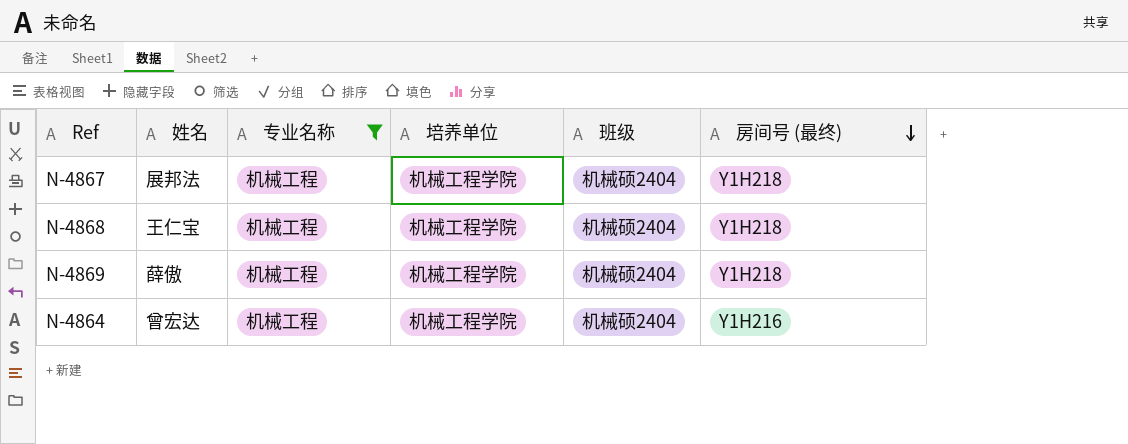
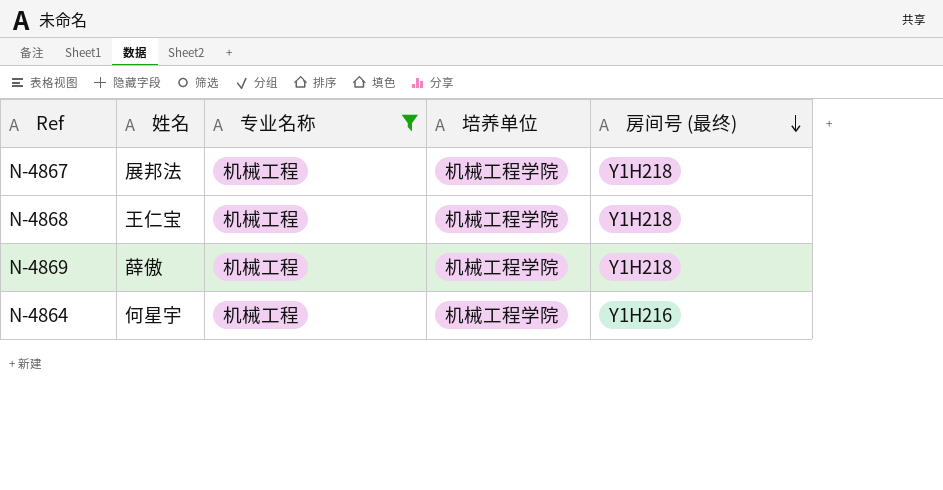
column 班级 | position: 5 -> none
N-4864 | 姓名: 曾宏达 -> 何星宇

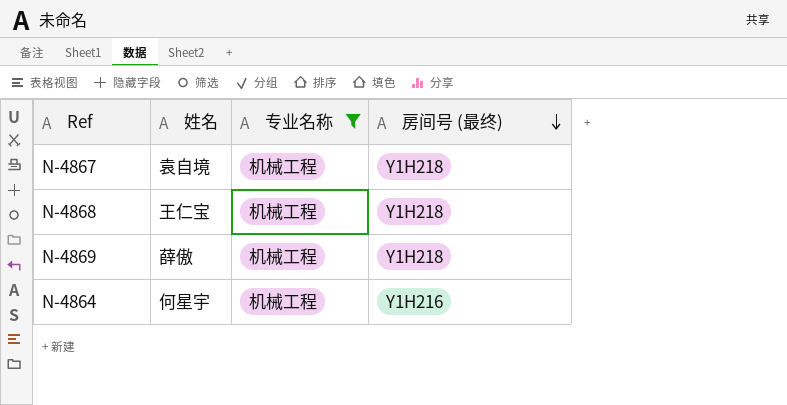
column 培养单位 | position: 4 -> none
N-4867 | 姓名: 展邦法 -> 袁自境

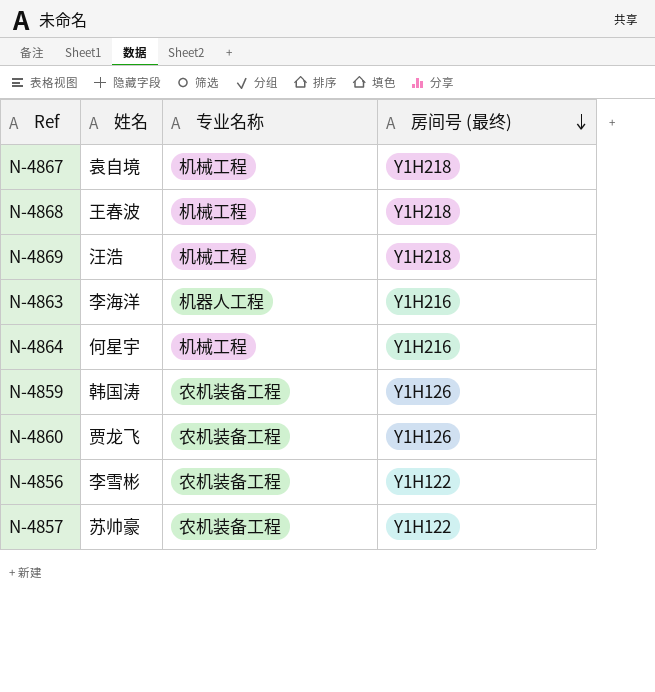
filter: 专业名称 = 机械工程 -> none
N-4868 | 姓名: 王仁宝 -> 王春波
N-4869 | 姓名: 薛傲 -> 汪浩

